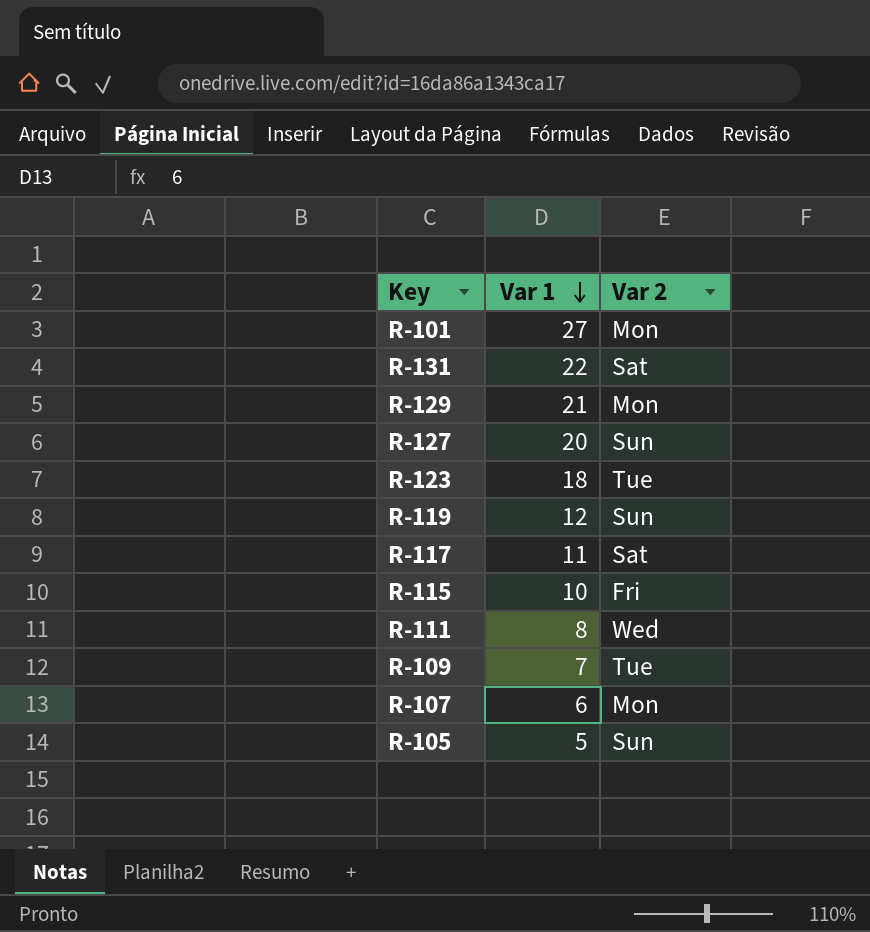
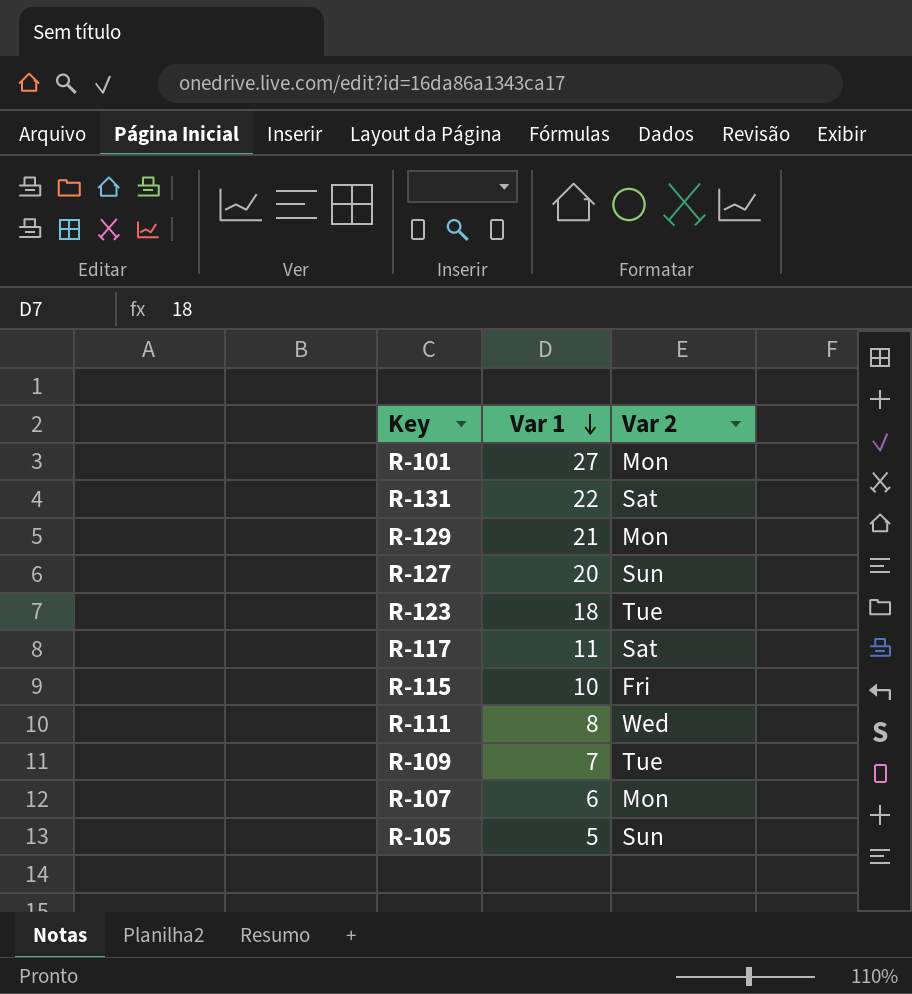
row R-119: 12 | Sun -> none

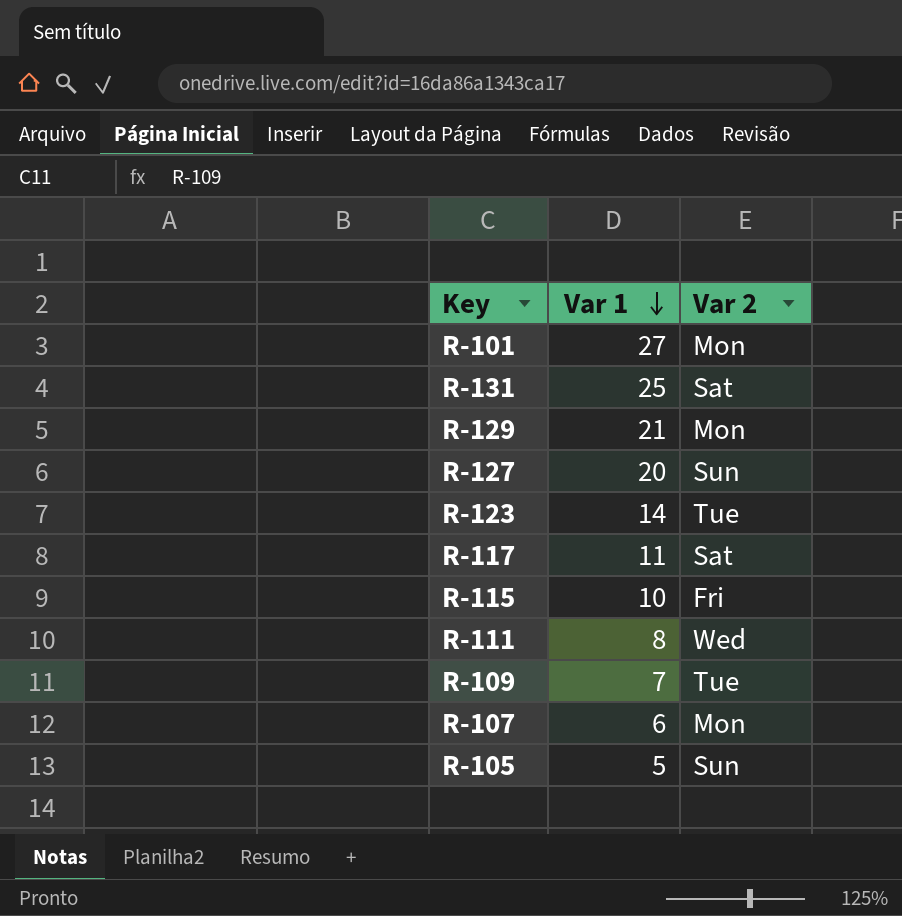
R-131 | Var 1: 22 -> 25
R-123 | Var 1: 18 -> 14

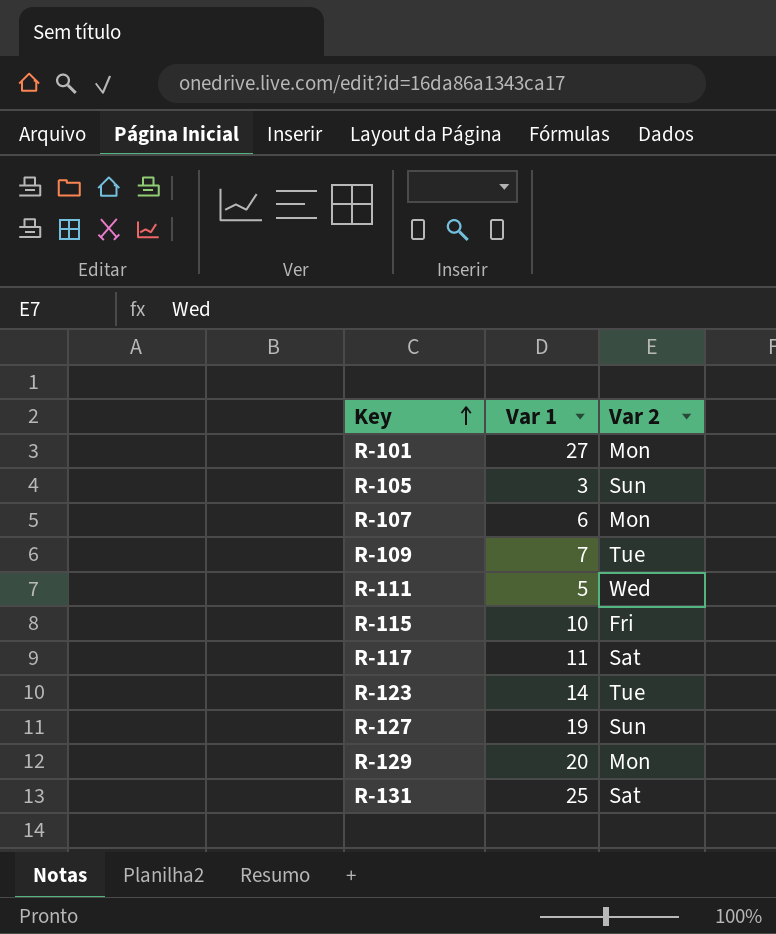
row order: Var 1 descending -> Key ascending
R-105 | Var 1: 5 -> 3
R-111 | Var 1: 8 -> 5
R-127 | Var 1: 20 -> 19
R-129 | Var 1: 21 -> 20

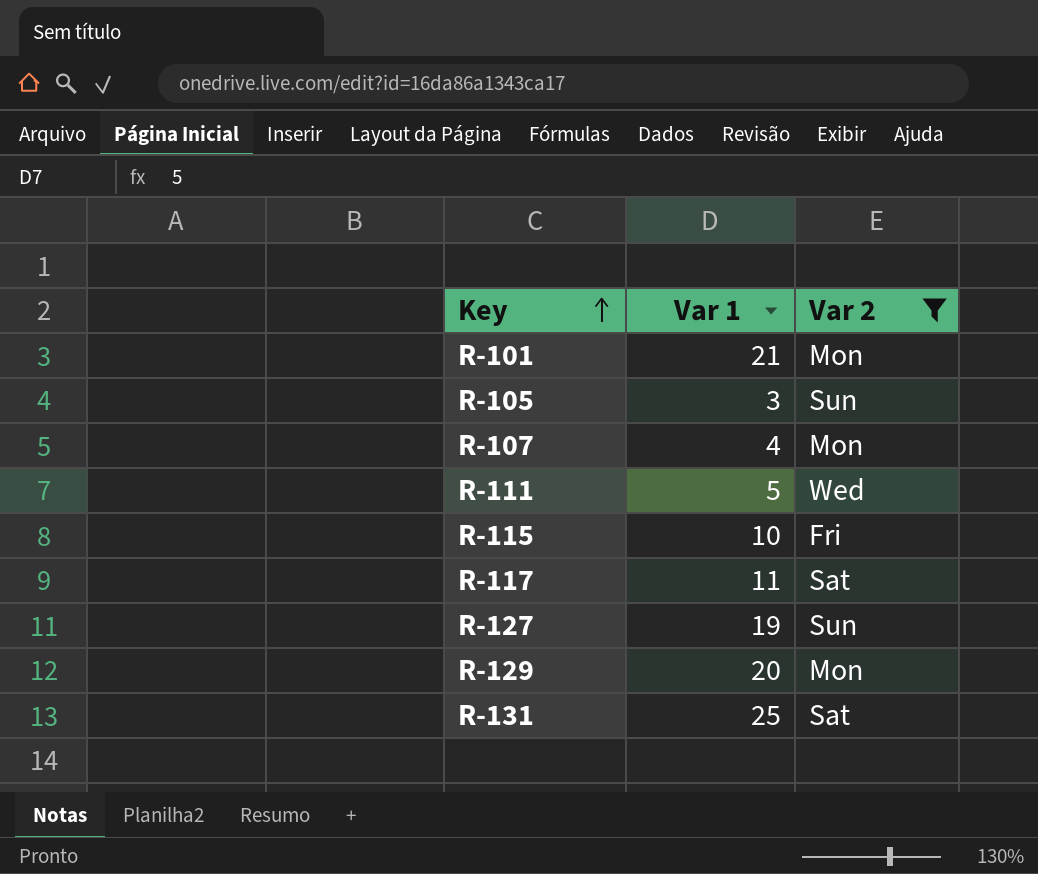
filter: none -> Var 2 != Tue
R-101 | Var 1: 27 -> 21
R-107 | Var 1: 6 -> 4

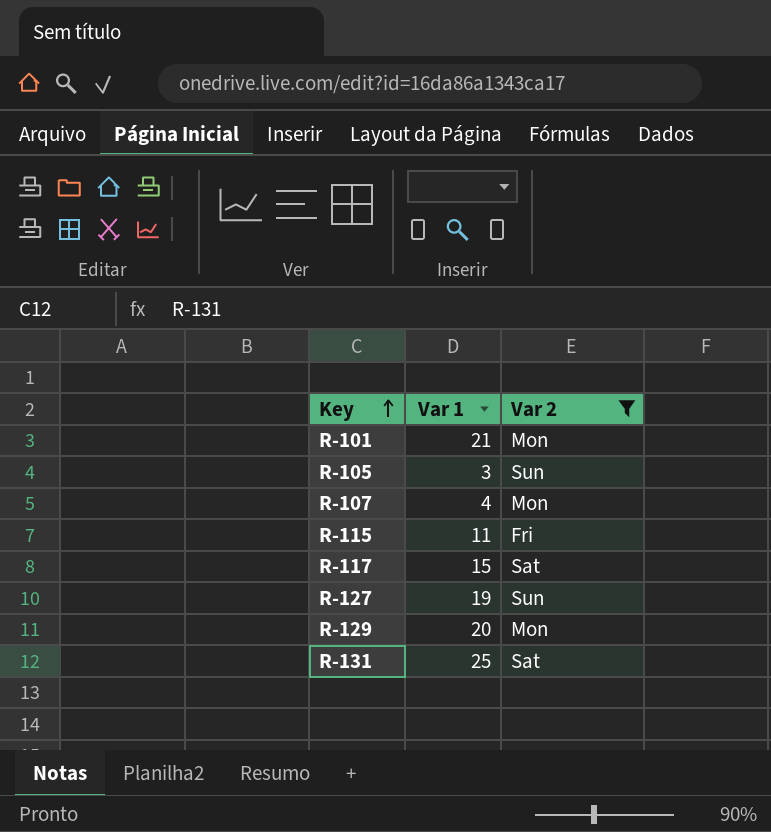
row R-111: 5 | Wed -> none
R-115 | Var 1: 10 -> 11
R-117 | Var 1: 11 -> 15

